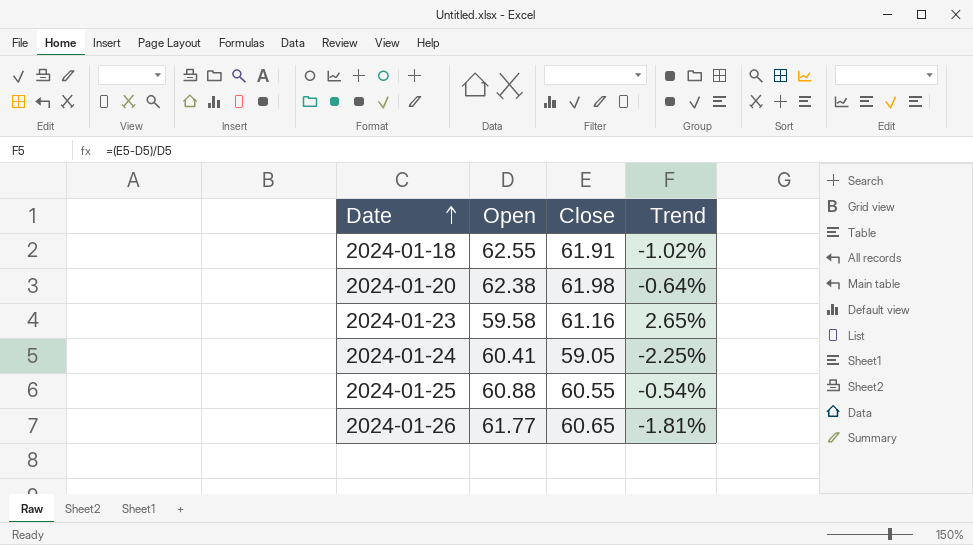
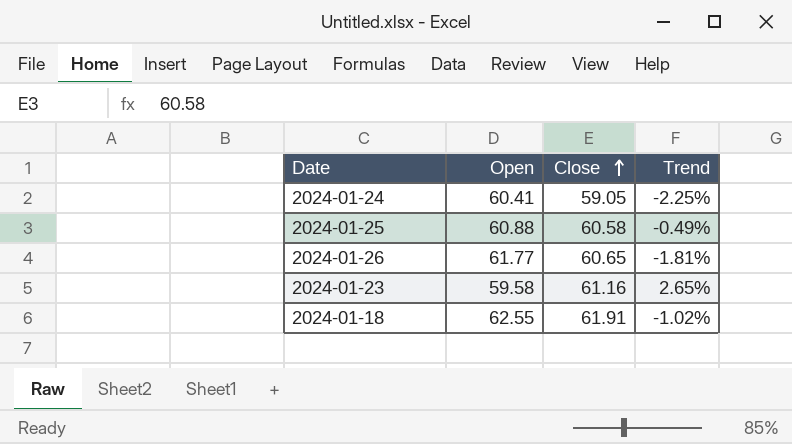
row order: Date ascending -> Close ascending
row 2024-01-20: 62.38 | 61.98 | -0.64% -> none
2024-01-25 | Close: 60.55 -> 60.58
2024-01-25 | Trend: -0.54% -> -0.49%

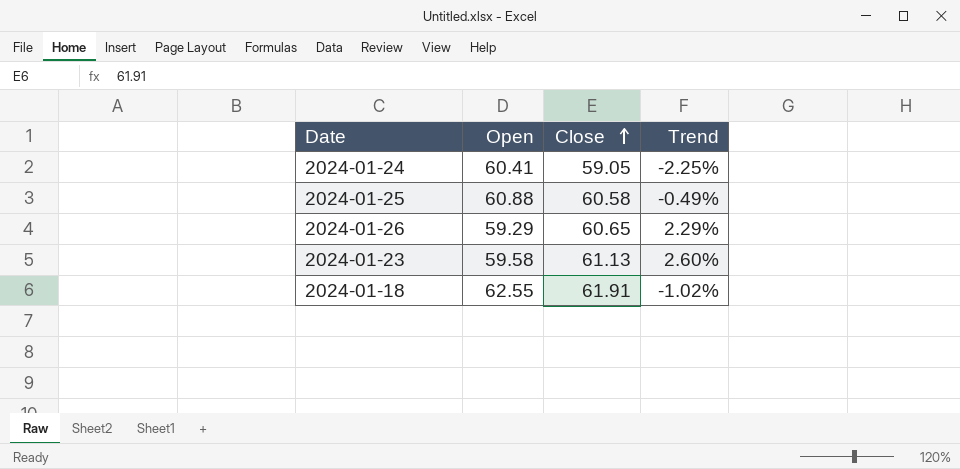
2024-01-26 | Open: 61.77 -> 59.29
2024-01-26 | Trend: -1.81% -> 2.29%
2024-01-23 | Close: 61.16 -> 61.13
2024-01-23 | Trend: 2.65% -> 2.60%

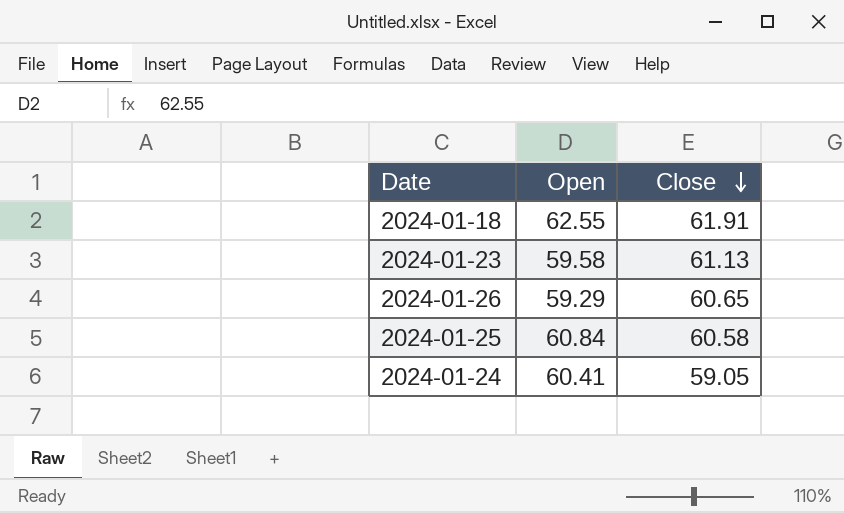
row order: Close ascending -> Close descending
column Trend | formula: ([Close] - [Open]) / [Open] -> none
2024-01-25 | Open: 60.88 -> 60.84

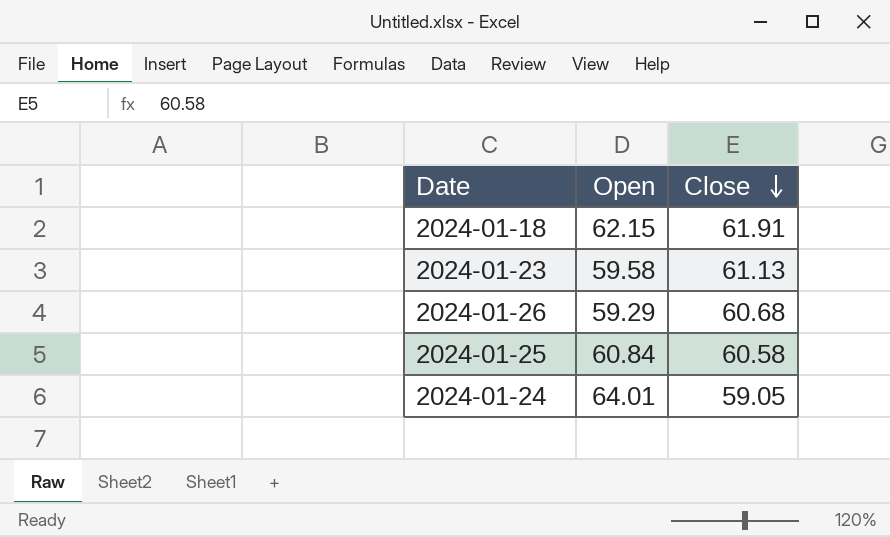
2024-01-18 | Open: 62.55 -> 62.15
2024-01-26 | Close: 60.65 -> 60.68
2024-01-24 | Open: 60.41 -> 64.01

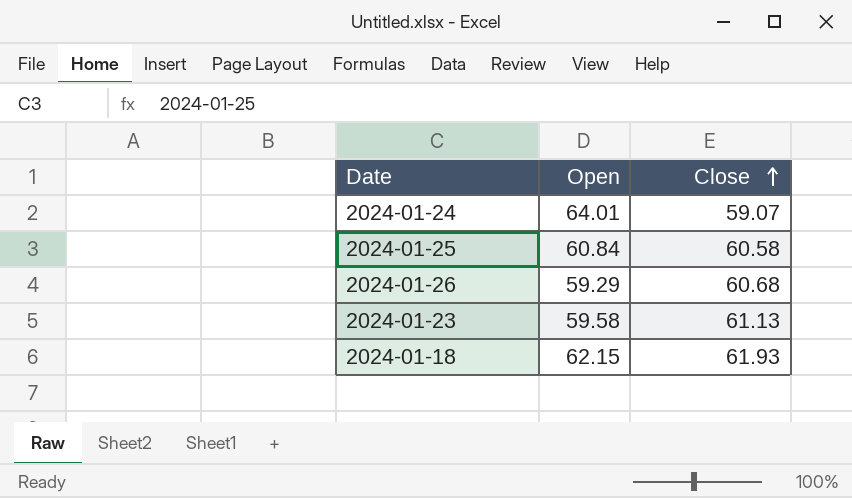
row order: Close descending -> Close ascending
2024-01-24 | Close: 59.05 -> 59.07
2024-01-18 | Close: 61.91 -> 61.93

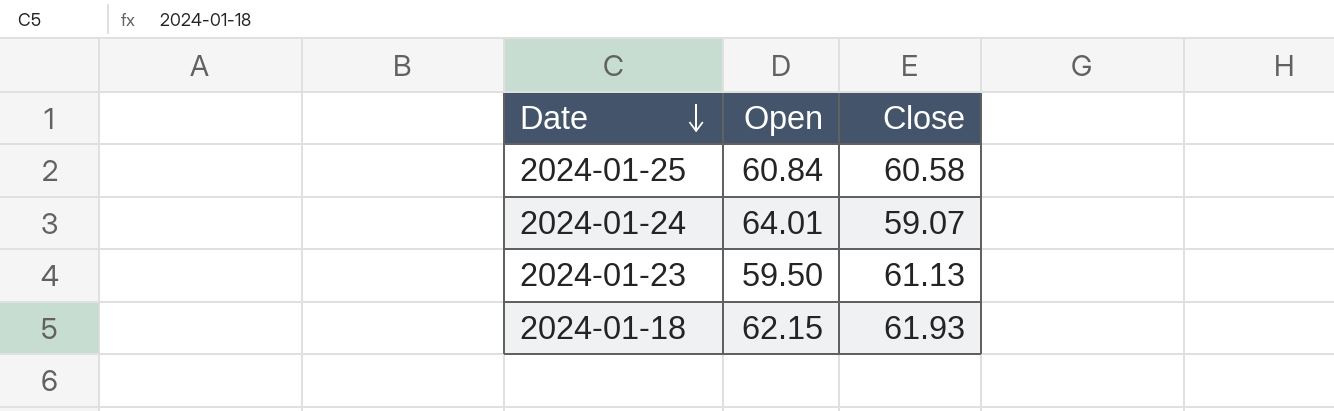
row order: Close ascending -> Date descending
row 2024-01-26: 59.29 | 60.68 -> none
2024-01-23 | Open: 59.58 -> 59.50

